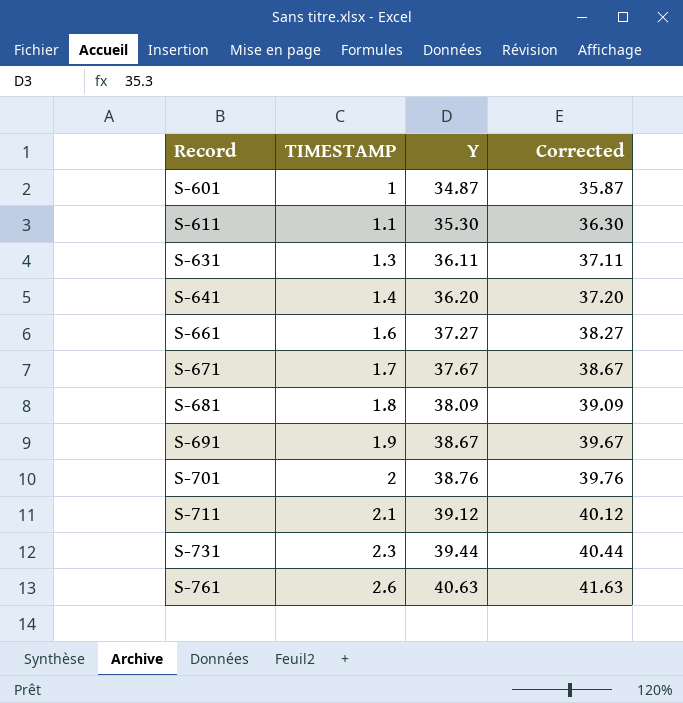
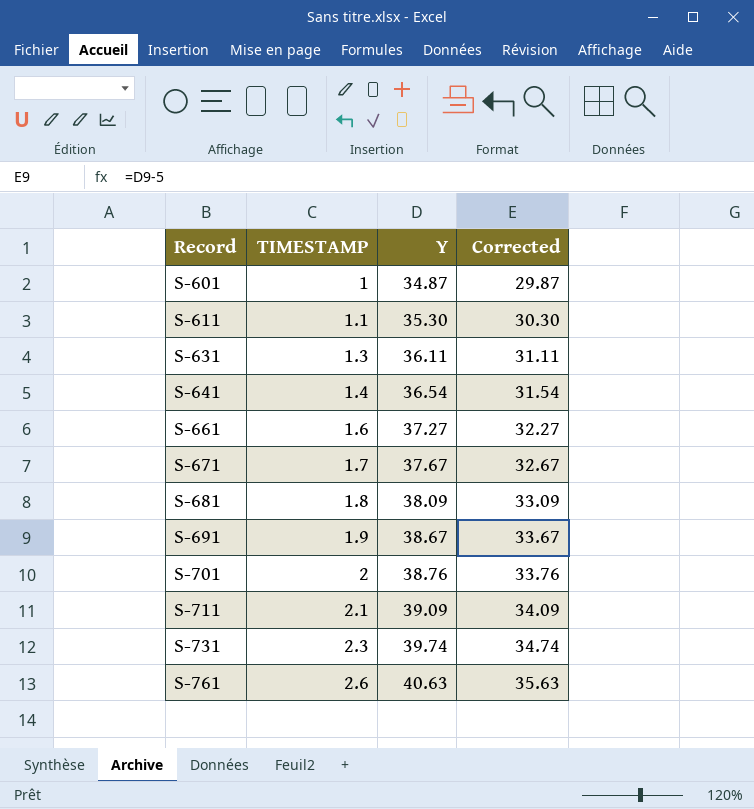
column Corrected | formula: [Y] + 1 -> [Y] - 5
S-641 | Y: 36.20 -> 36.54
S-711 | Y: 39.12 -> 39.09
S-731 | Y: 39.44 -> 39.74

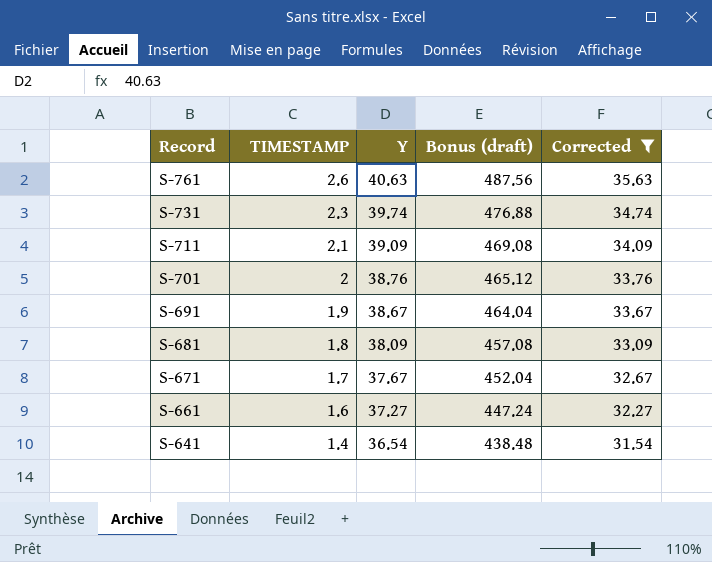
filter: none -> Corrected >= 31.54
row order: Record ascending -> Record descending
column Bonus (draft) | formula: none -> [Y] * 12

